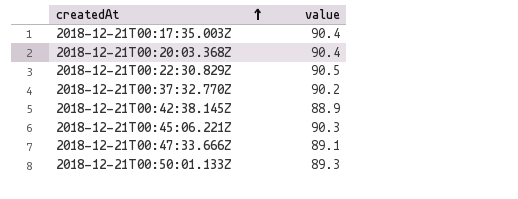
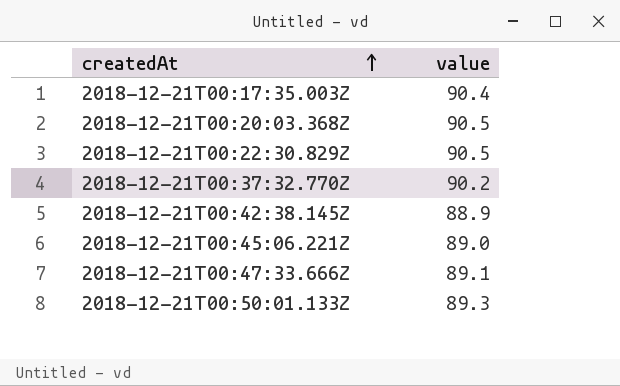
2018-12-21T00:20:03.368Z | value: 90.4 -> 90.5
2018-12-21T00:45:06.221Z | value: 90.3 -> 89.0

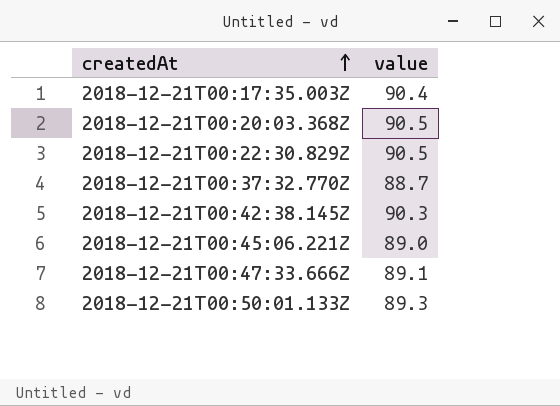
2018-12-21T00:37:32.770Z | value: 90.2 -> 88.7
2018-12-21T00:42:38.145Z | value: 88.9 -> 90.3

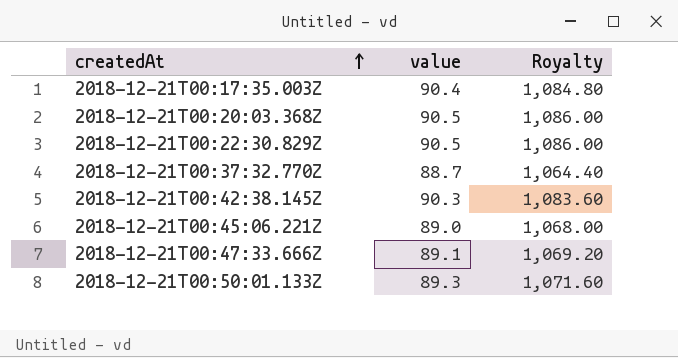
column Royalty | formula: none -> [value] * 12

